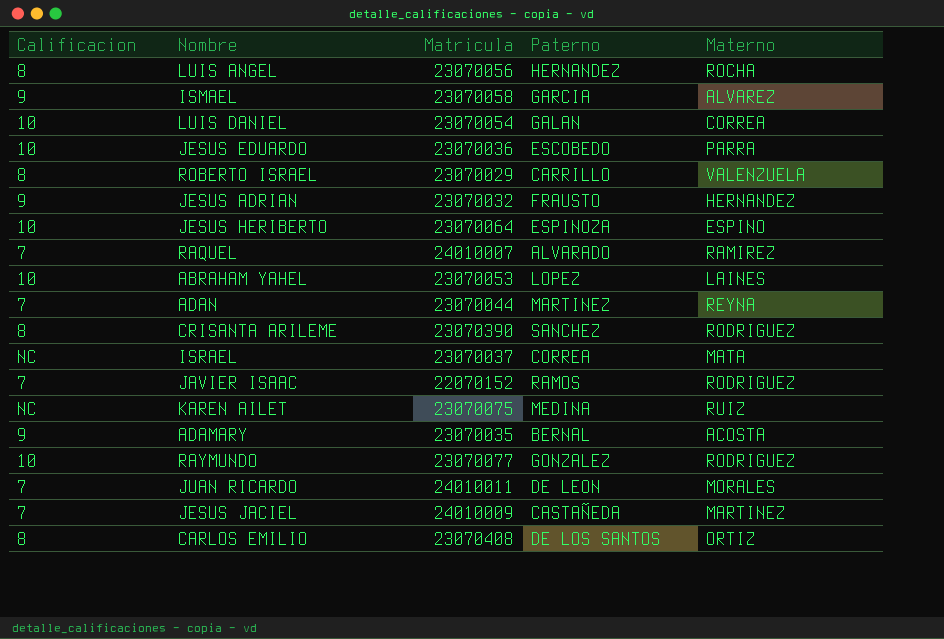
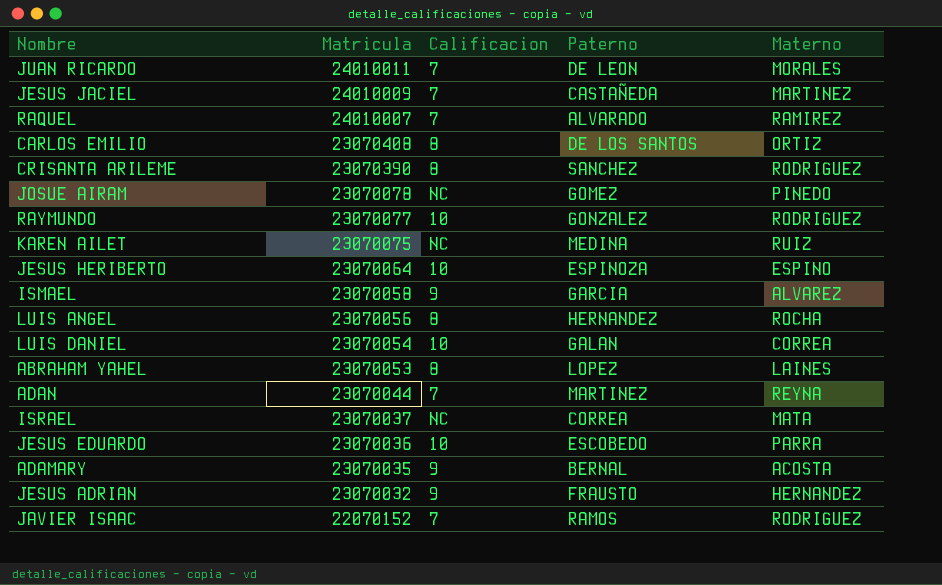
row order: none -> Matricula descending
column Calificacion | position: 1 -> 3
row ROBERTO ISRAEL: 8 | 23070029 | CARRILLO | VALENZUELA -> none
row JOSUE AIRAM: none -> 23070078 | NC | GOMEZ | PINEDO
ABRAHAM YAHEL | Calificacion: 10 -> 8

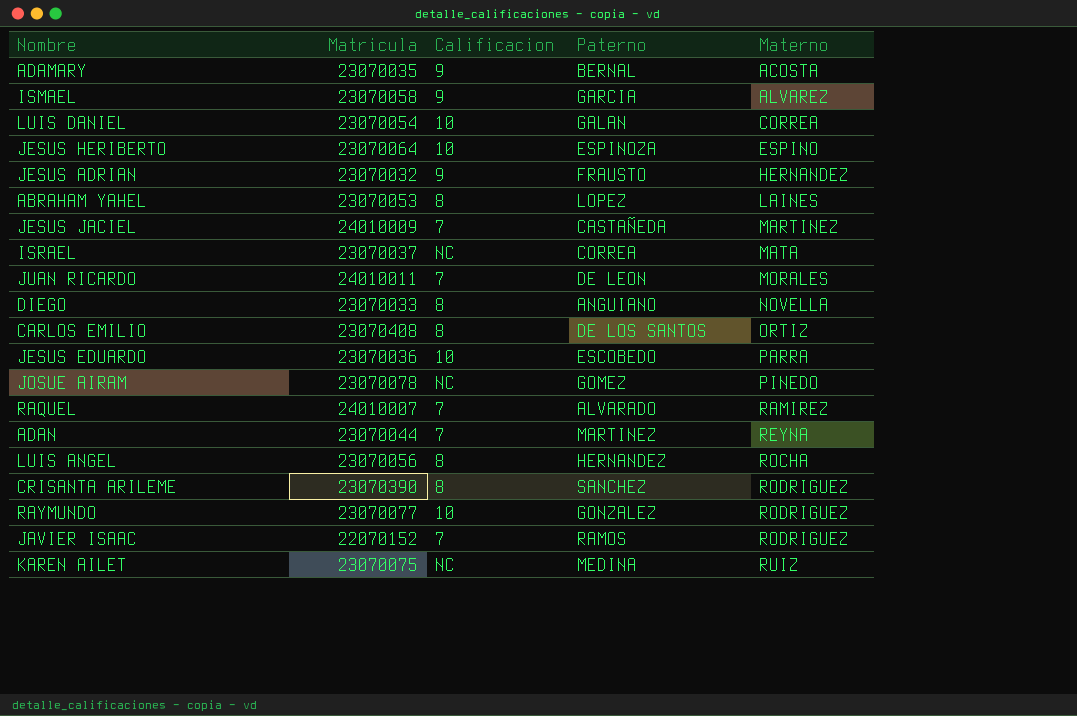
row order: Matricula descending -> Materno ascending
row DIEGO: none -> 23070033 | 8 | ANGUIANO | NOVELLA

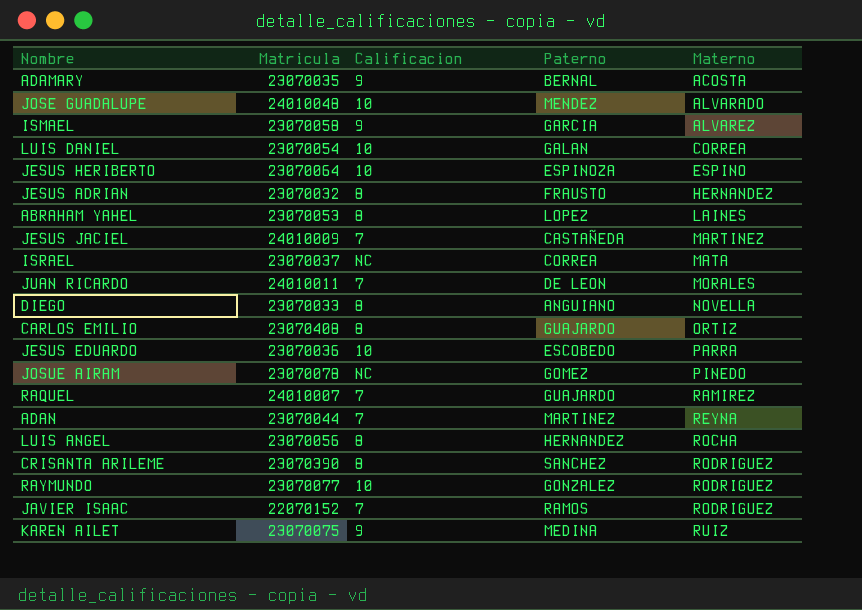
row JOSE GUADALUPE: none -> 24010048 | 10 | MENDEZ | ALVARADO
JESUS ADRIAN | Calificacion: 9 -> 8
CARLOS EMILIO | Paterno: DE LOS SANTOS -> GUAJARDO
RAQUEL | Paterno: ALVARADO -> GUAJARDO
KAREN AILET | Calificacion: NC -> 9

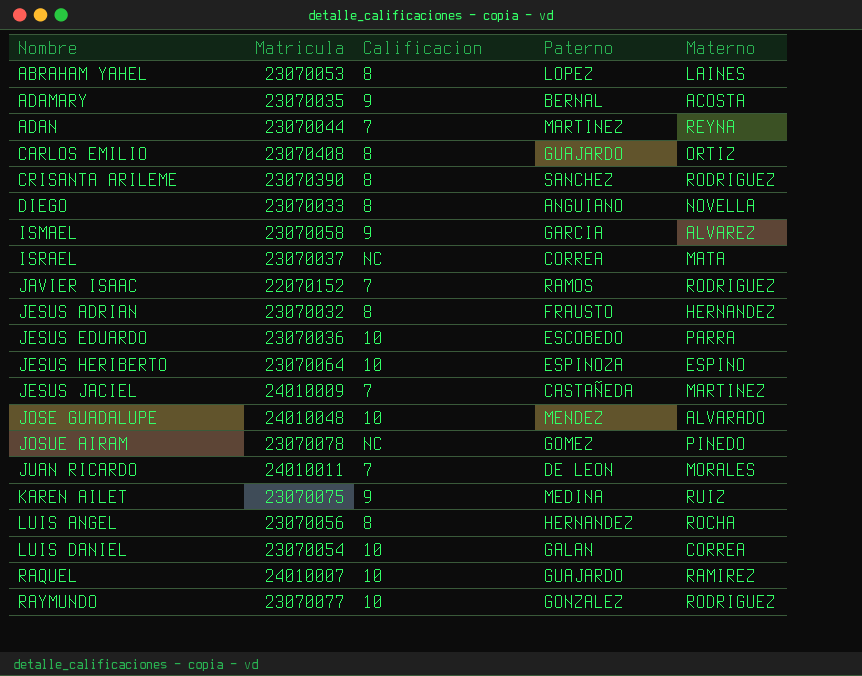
row order: Materno ascending -> Nombre ascending
RAQUEL | Calificacion: 7 -> 10

